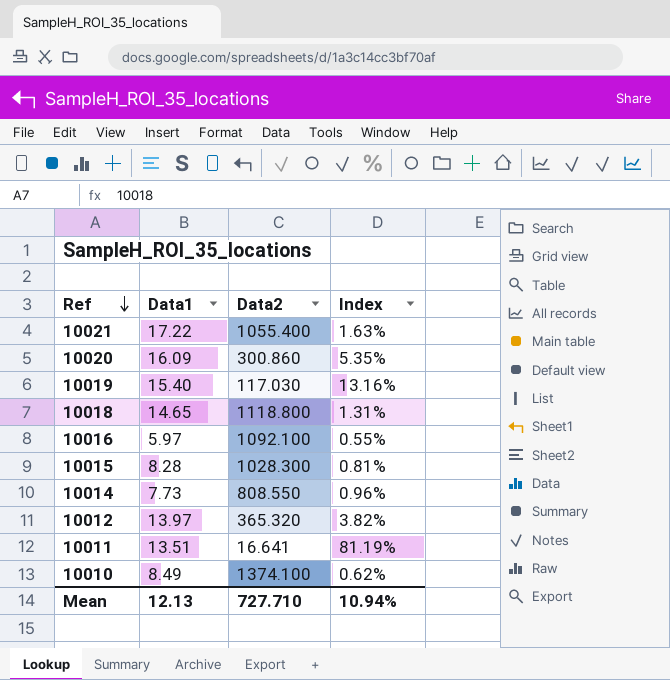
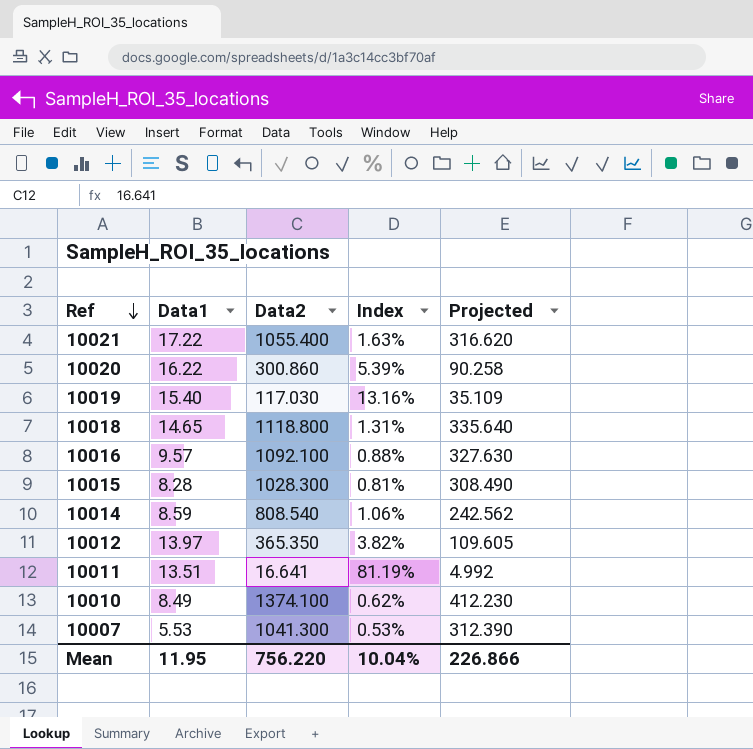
column Projected | formula: none -> [Data2] * 0.3
10020 | Data1: 16.09 -> 16.22
10020 | Index: 5.35% -> 5.39%
10016 | Data1: 5.97 -> 9.57
10016 | Index: 0.55% -> 0.88%
10014 | Data1: 7.73 -> 8.59
10014 | Data2: 808.550 -> 808.540
10014 | Index: 0.96% -> 1.06%
10012 | Data2: 365.320 -> 365.350
row 10007: none -> 5.53 | 1041.300 | 0.53% | 312.390
Mean | Data1: 12.13 -> 11.95
Mean | Data2: 727.710 -> 756.220
Mean | Index: 10.94% -> 10.04%

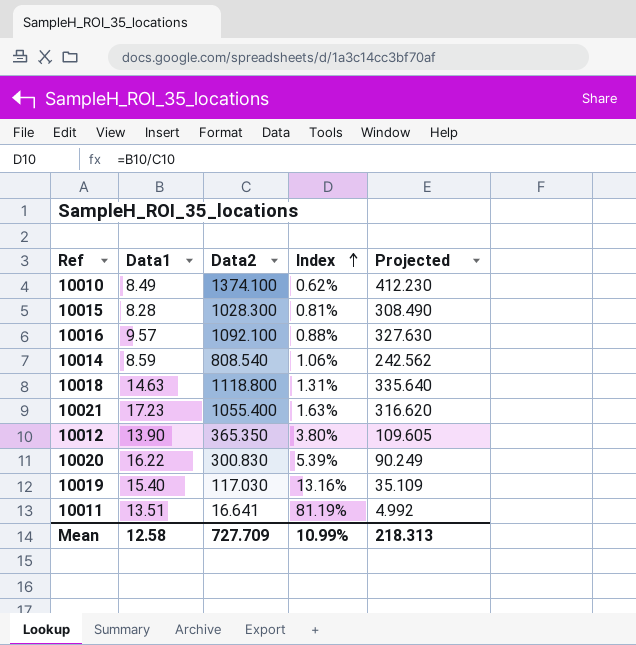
row order: Ref descending -> Index ascending
row 10007: 5.53 | 1041.300 | 0.53% | 312.390 -> none
10018 | Data1: 14.65 -> 14.63
10021 | Data1: 17.22 -> 17.23
10012 | Data1: 13.97 -> 13.90
10012 | Index: 3.82% -> 3.80%
10020 | Data2: 300.860 -> 300.830
10020 | Projected: 90.258 -> 90.249
Mean | Data1: 11.95 -> 12.58
Mean | Data2: 756.220 -> 727.709
Mean | Index: 10.04% -> 10.99%
Mean | Projected: 226.866 -> 218.313

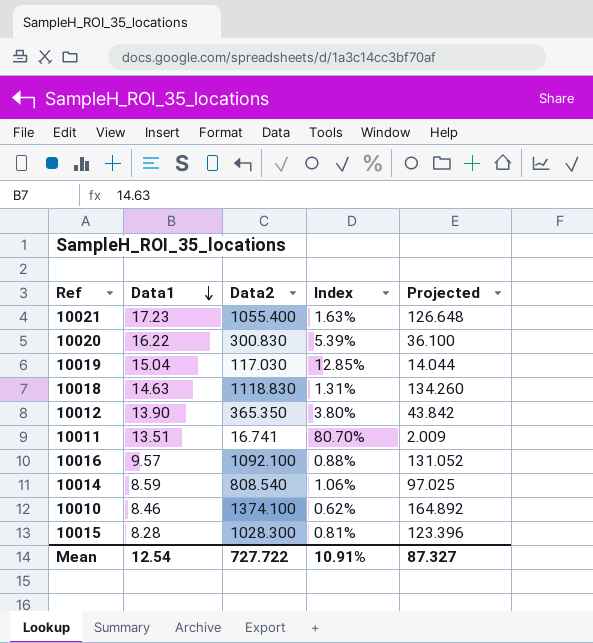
row order: Index ascending -> Data1 descending
column Projected | formula: [Data2] * 0.3 -> [Data2] * 0.12
10019 | Data1: 15.40 -> 15.04
10019 | Index: 13.16% -> 12.85%
10018 | Data2: 1118.800 -> 1118.830
10011 | Data2: 16.641 -> 16.741
10011 | Index: 81.19% -> 80.70%
10010 | Data1: 8.49 -> 8.46
Mean | Data1: 12.58 -> 12.54
Mean | Data2: 727.709 -> 727.722
Mean | Index: 10.99% -> 10.91%
Mean | Projected: 218.313 -> 87.327

